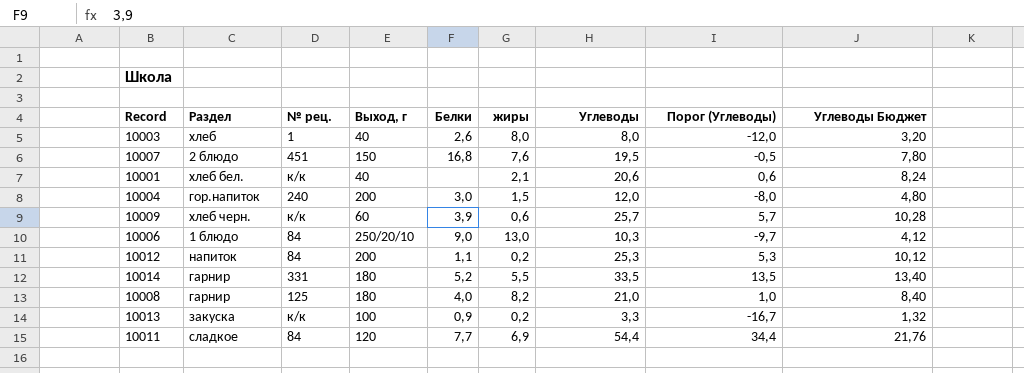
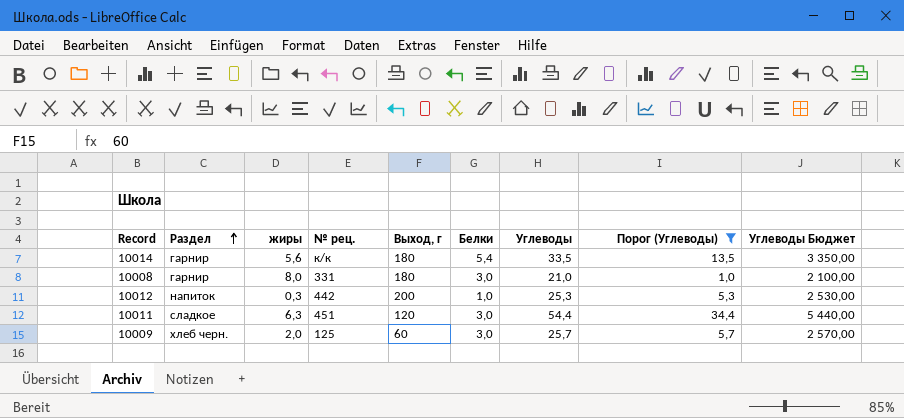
filter: none -> Порог (Углеводы) >= 1,0
row order: none -> Раздел ascending
column жиры | position: 6 -> 3
column Углеводы Бюджет | formula: [Углеводы] * 0,4 -> [Углеводы] * 100
10014 | жиры: 5,5 -> 5,6
10014 | № рец.: 331 -> к/к
10014 | Белки: 5,2 -> 5,4
10008 | жиры: 8,2 -> 8,0
10008 | № рец.: 125 -> 331
10008 | Белки: 4,0 -> 3,0
10012 | жиры: 0,2 -> 0,3
10012 | № рец.: 84 -> 442
10012 | Белки: 1,1 -> 1,0
10011 | жиры: 6,9 -> 6,3
10011 | № рец.: 84 -> 451
10011 | Белки: 7,7 -> 3,0
10009 | жиры: 0,6 -> 2,0
10009 | № рец.: к/к -> 125
10009 | Белки: 3,9 -> 3,0

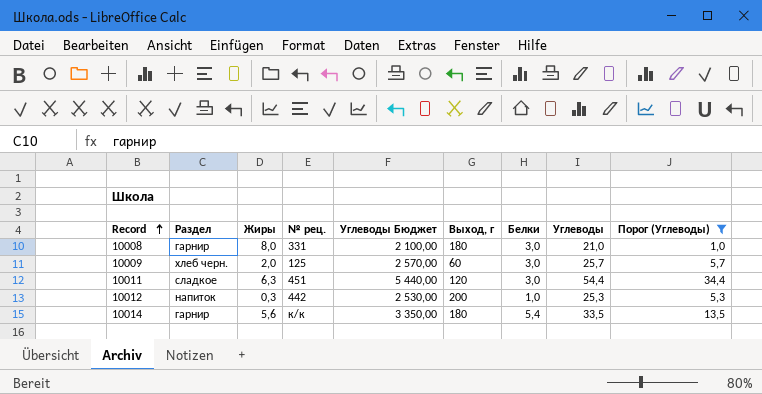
row order: Раздел ascending -> Record ascending
column name: жиры -> Жиры
column Углеводы Бюджет | position: 9 -> 5

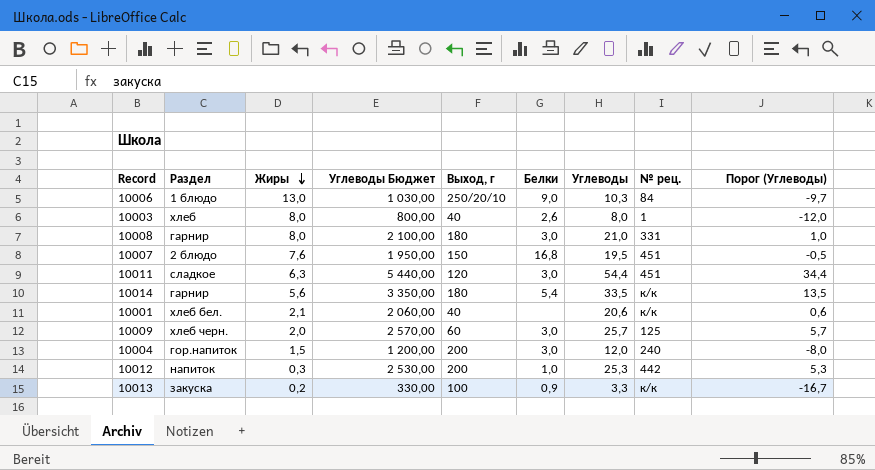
filter: Порог (Углеводы) >= 1,0 -> none
row order: Record ascending -> Жиры descending
column № рец. | position: 4 -> 8

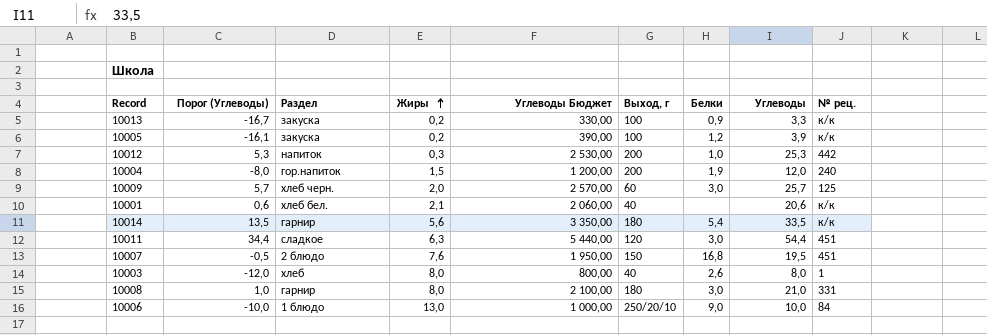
row order: Жиры descending -> Жиры ascending
column Порог (Углеводы) | position: 9 -> 2
row 10005: none -> -16,1 | закуска | 0,2 | 390,00 | 100 | 1,2 | 3,9 | к/к
10004 | Белки: 3,0 -> 1,9
10006 | Порог (Углеводы): -9,7 -> -10,0
10006 | Углеводы Бюджет: 1 030,00 -> 1 000,00
10006 | Углеводы: 10,3 -> 10,0

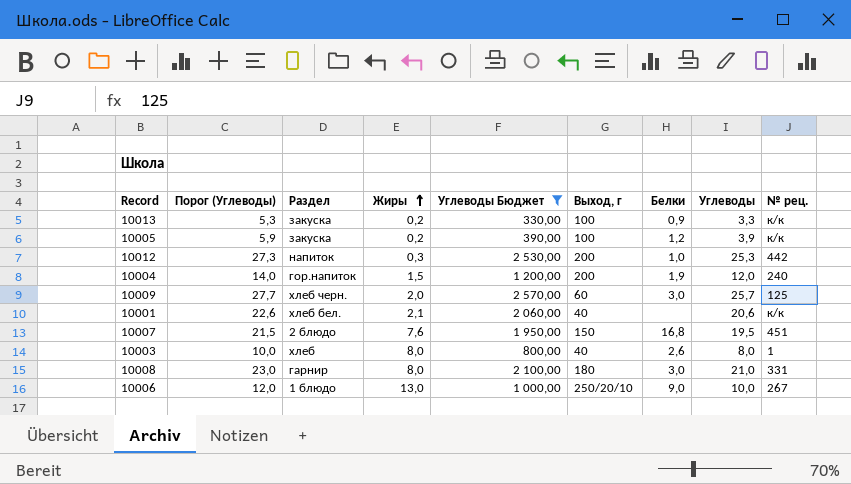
filter: none -> Углеводы Бюджет <= 2 570,00
column Порог (Углеводы) | formula: [Углеводы] - 20 -> [Углеводы] + 2
10006 | № рец.: 84 -> 267

